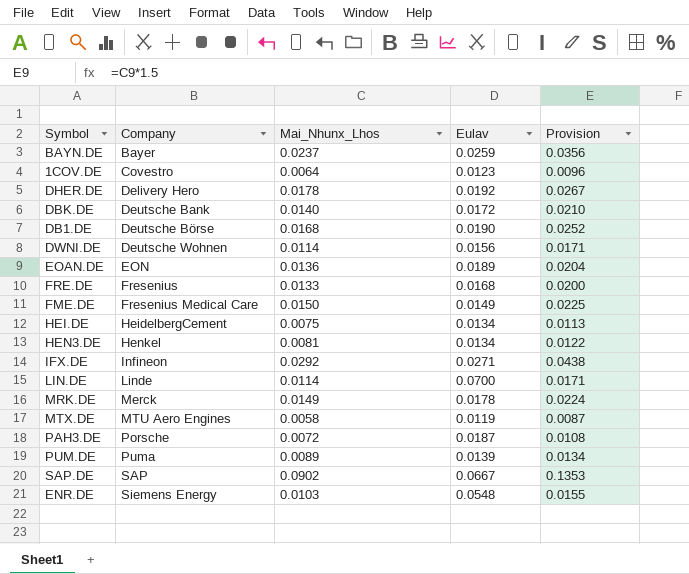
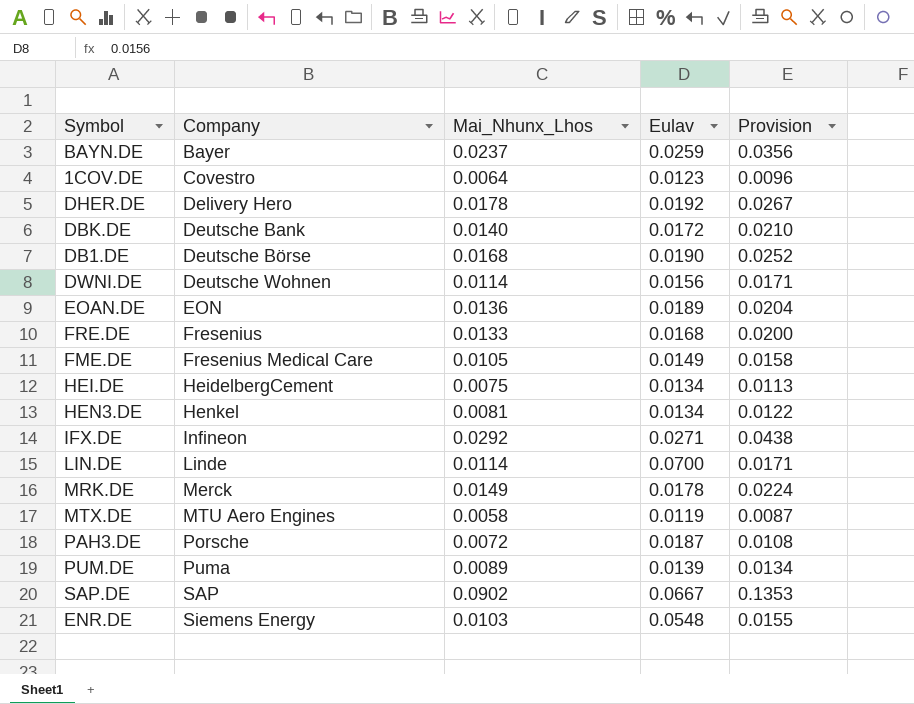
FME.DE | Mai_Nhunx_Lhos: 0.0150 -> 0.0105
FME.DE | Provision: 0.0225 -> 0.0158

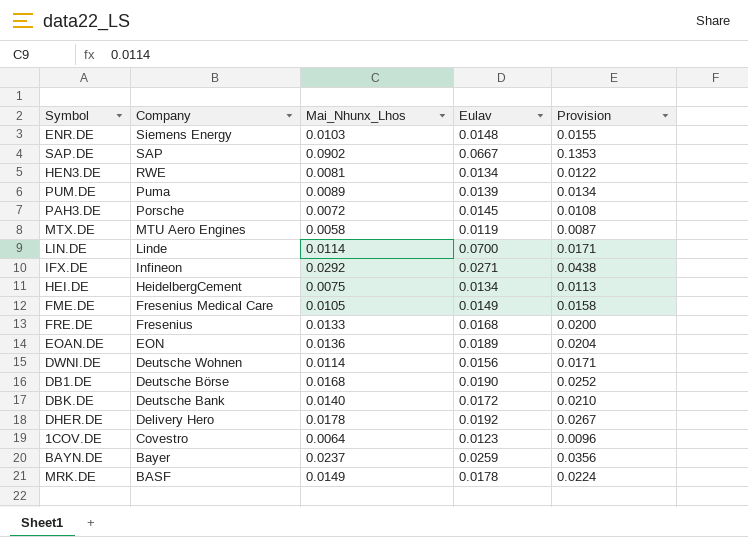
row order: Company ascending -> Company descending
ENR.DE | Eulav: 0.0548 -> 0.0148
HEN3.DE | Company: Henkel -> RWE
PAH3.DE | Eulav: 0.0187 -> 0.0145
MRK.DE | Company: Merck -> BASF

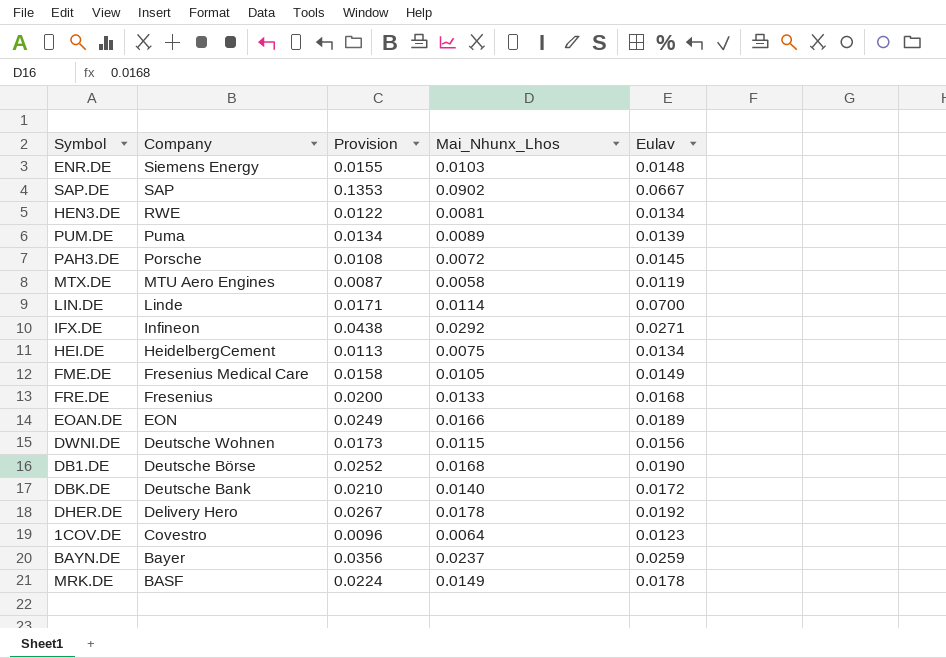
column Provision | position: 5 -> 3
EOAN.DE | Provision: 0.0204 -> 0.0249
EOAN.DE | Mai_Nhunx_Lhos: 0.0136 -> 0.0166
DWNI.DE | Provision: 0.0171 -> 0.0173
DWNI.DE | Mai_Nhunx_Lhos: 0.0114 -> 0.0115

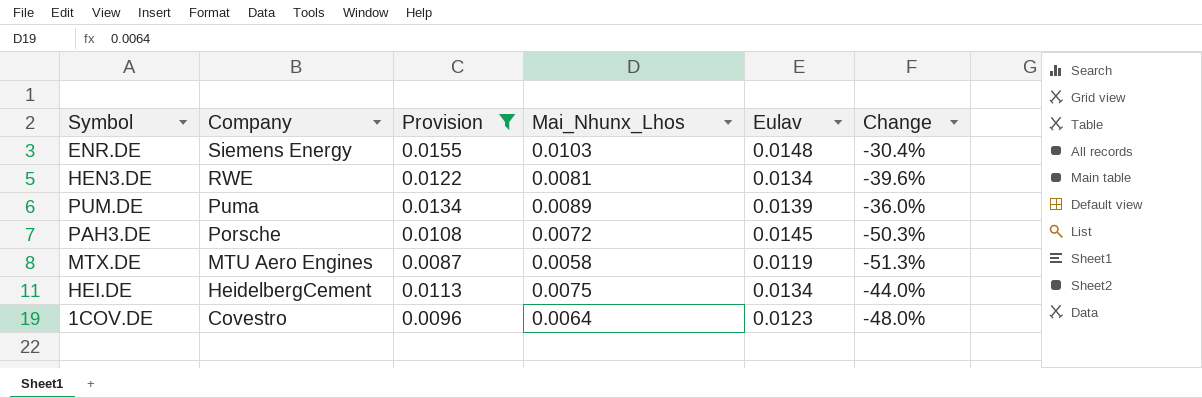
filter: none -> Provision <= 0.0155
column Change | formula: none -> ([Mai_Nhunx_Lhos] - [Eulav]) / [Eulav]

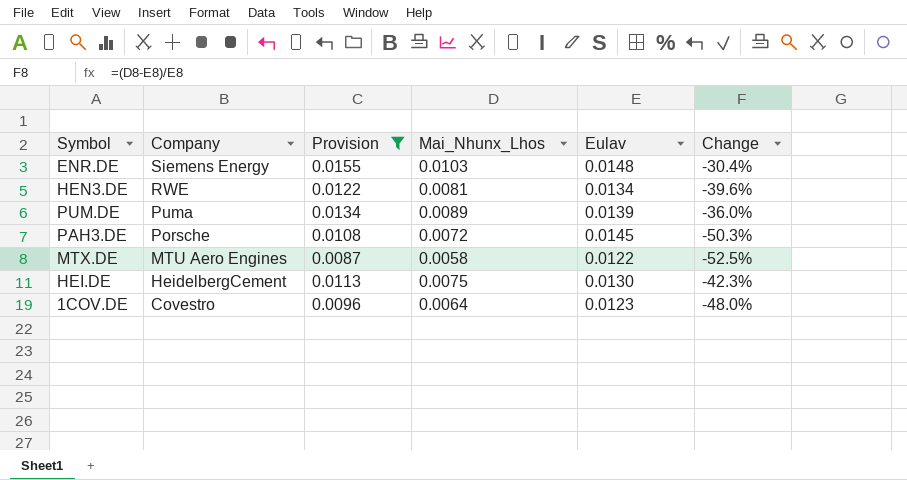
MTX.DE | Eulav: 0.0119 -> 0.0122
MTX.DE | Change: -51.3% -> -52.5%
HEI.DE | Eulav: 0.0134 -> 0.0130
HEI.DE | Change: -44.0% -> -42.3%

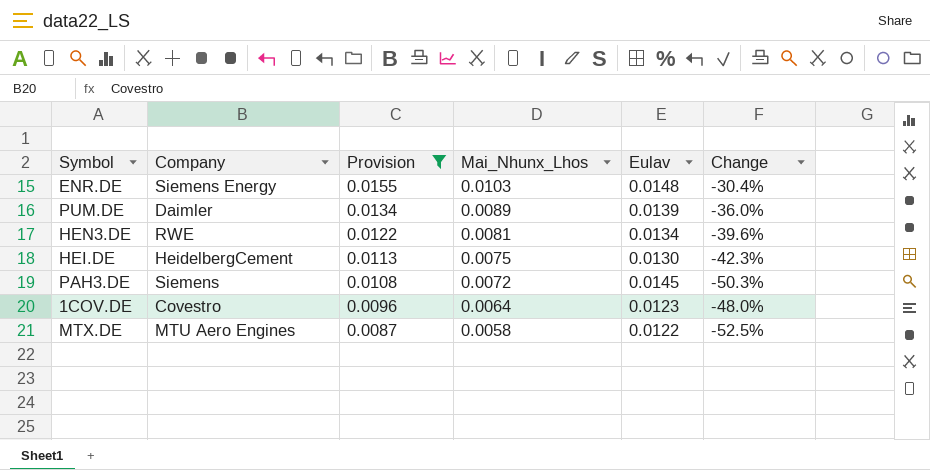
row order: Company descending -> Provision descending
PUM.DE | Company: Puma -> Daimler
PAH3.DE | Company: Porsche -> Siemens

